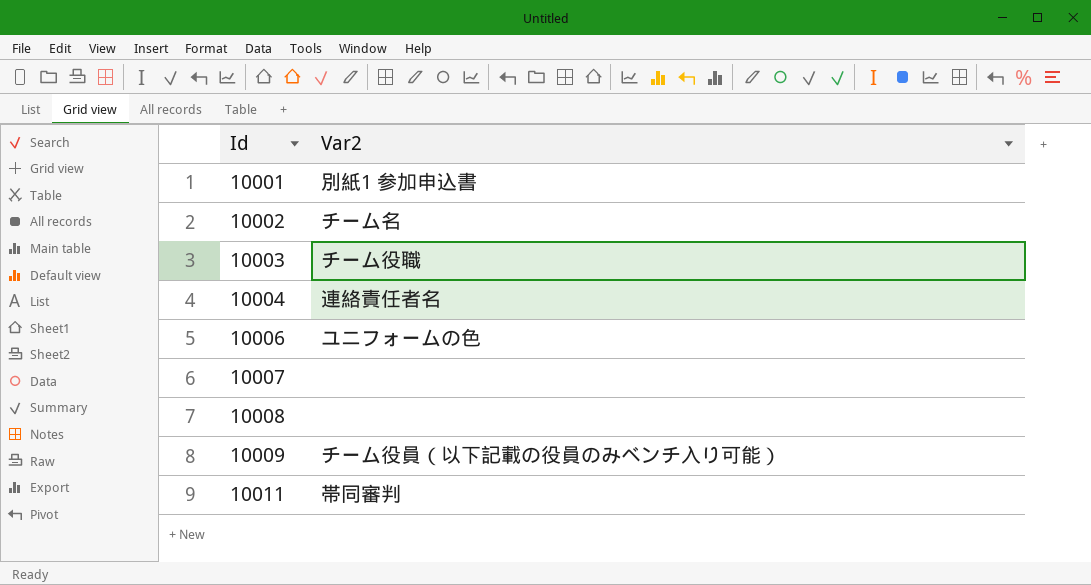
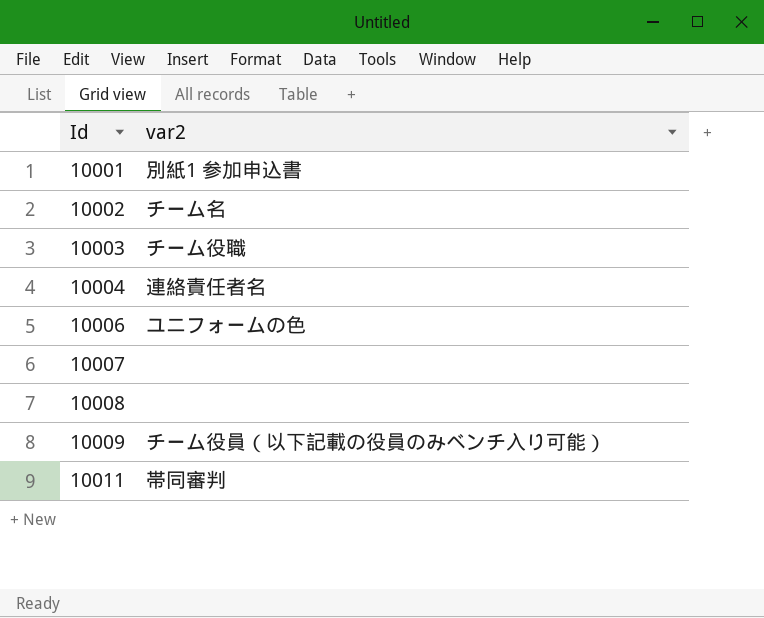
column name: Var2 -> var2

